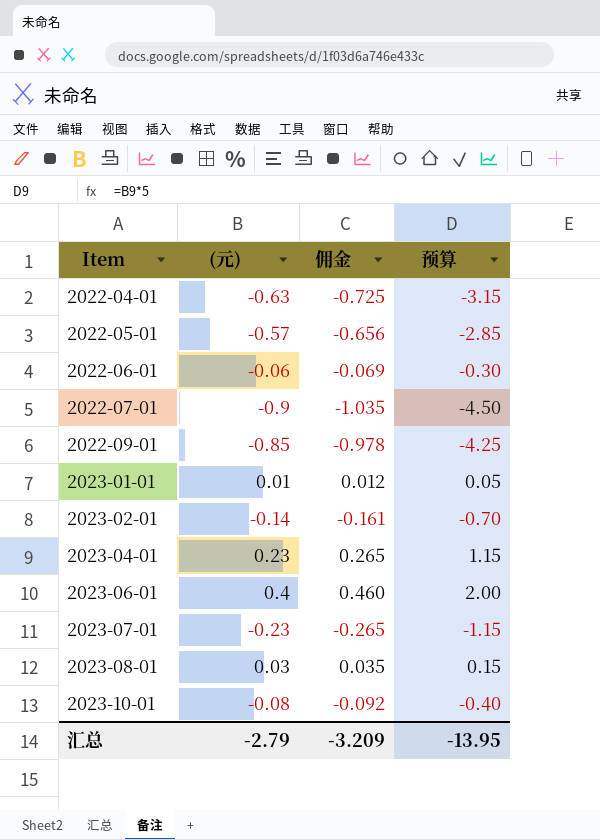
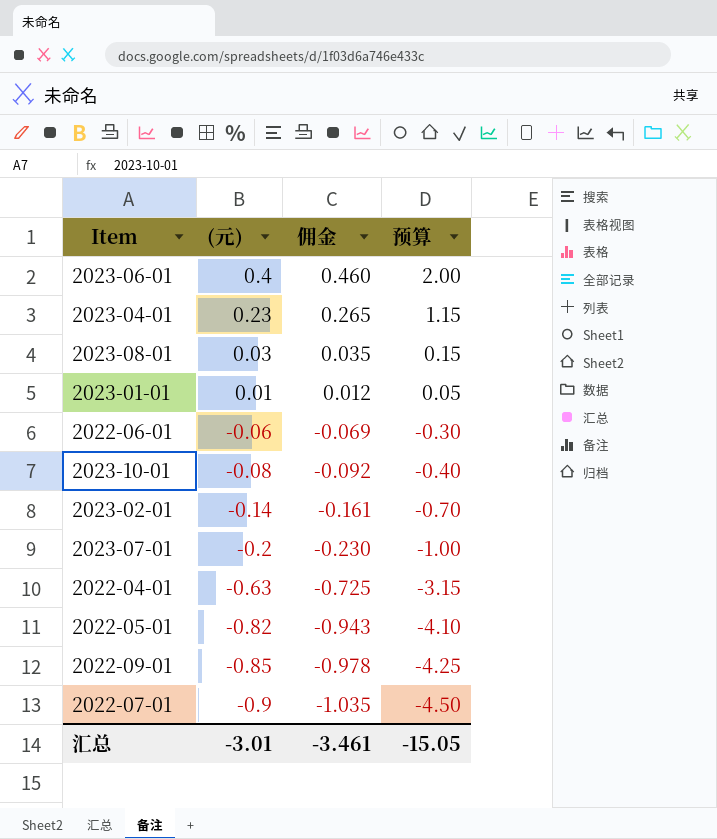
row order: Item ascending -> (元) descending
2023-07-01 | (元): -0.23 -> -0.2
2023-07-01 | 佣金: -0.265 -> -0.230
2023-07-01 | 预算: -1.15 -> -1.00
2022-05-01 | (元): -0.57 -> -0.82
2022-05-01 | 佣金: -0.656 -> -0.943
2022-05-01 | 预算: -2.85 -> -4.10
汇总 | (元): -2.79 -> -3.01
汇总 | 佣金: -3.209 -> -3.461
汇总 | 预算: -13.95 -> -15.05

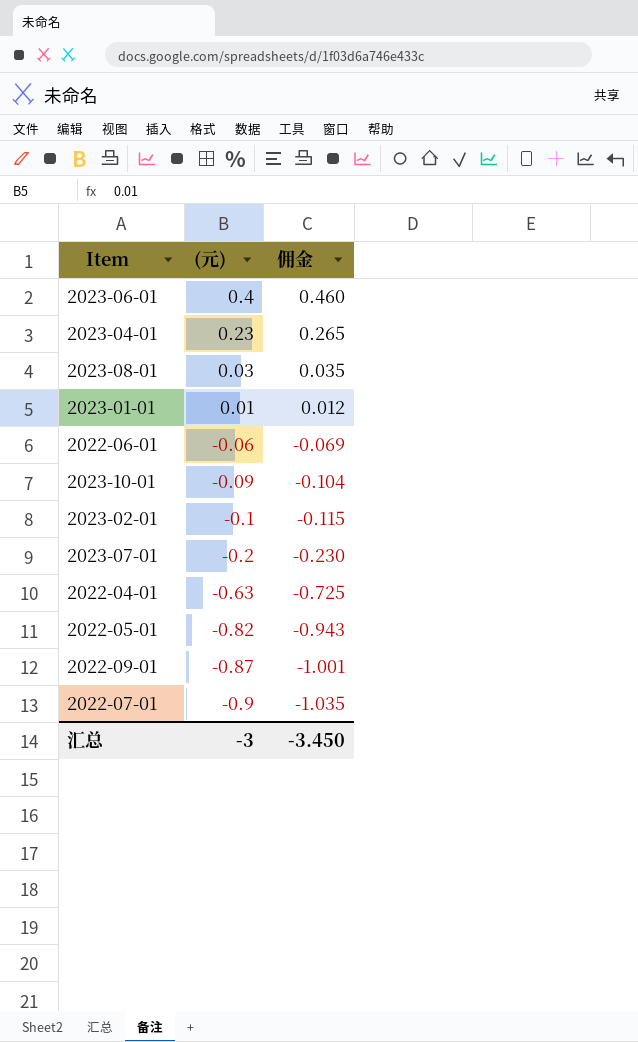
column 预算 | formula: [(元)] * 5 -> none
2023-10-01 | (元): -0.08 -> -0.09
2023-10-01 | 佣金: -0.092 -> -0.104
2023-02-01 | (元): -0.14 -> -0.1
2023-02-01 | 佣金: -0.161 -> -0.115
2022-09-01 | (元): -0.85 -> -0.87
2022-09-01 | 佣金: -0.978 -> -1.001
汇总 | (元): -3.01 -> -3
汇总 | 佣金: -3.461 -> -3.450

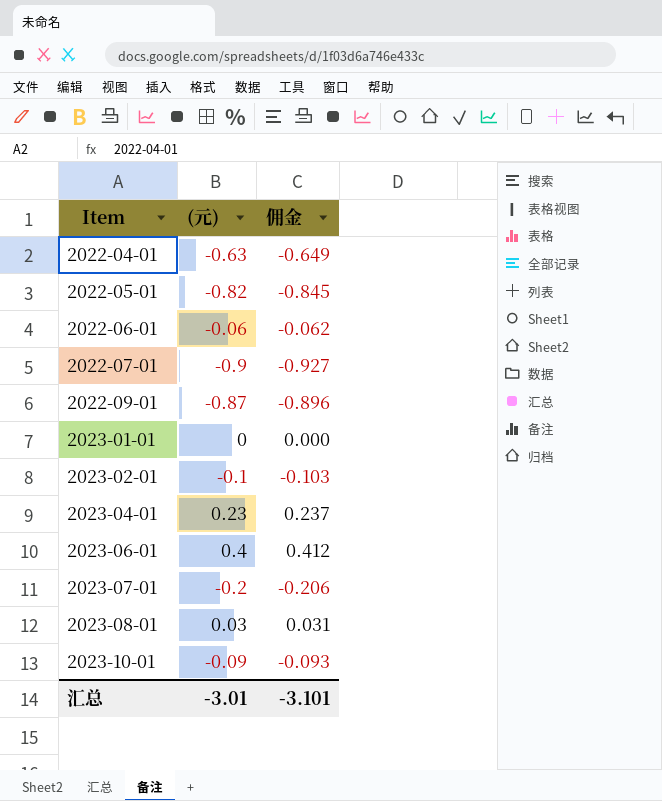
row order: (元) descending -> Item ascending
column 佣金 | formula: [(元)] * 1.15 -> [(元)] * 1.03
2023-01-01 | (元): 0.01 -> 0
汇总 | (元): -3 -> -3.01
汇总 | 佣金: -3.450 -> -3.101

